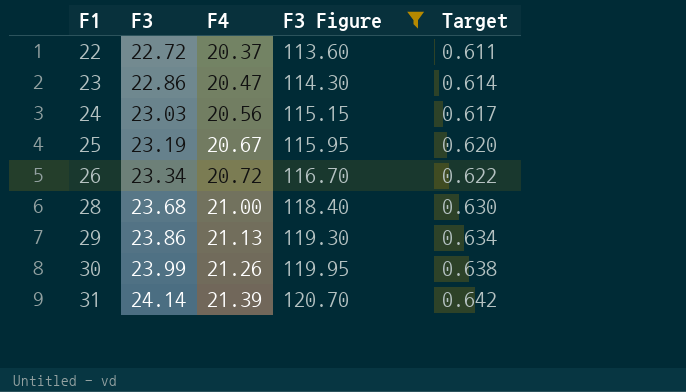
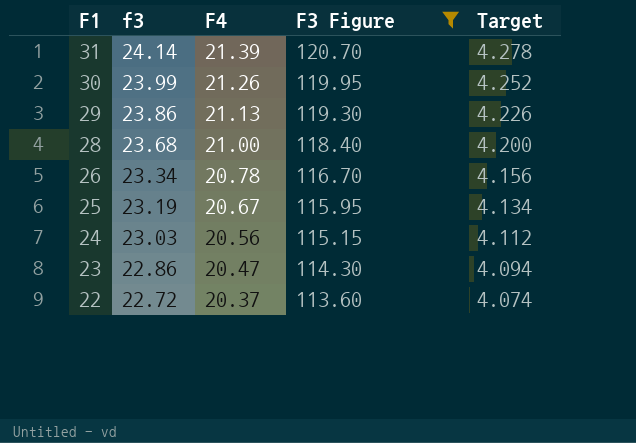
row order: F1 ascending -> F1 descending
column name: F3 -> f3
column Target | formula: [F4] * 0.03 -> [F4] * 0.2
26 | F4: 20.72 -> 20.78

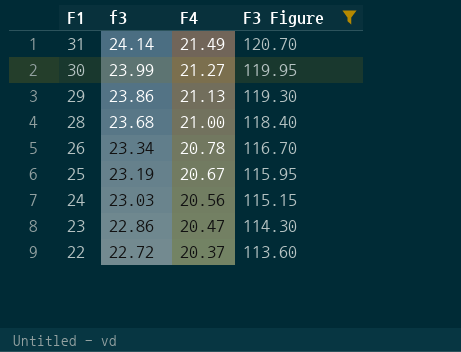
column Target | formula: [F4] * 0.2 -> none
31 | F4: 21.39 -> 21.49
30 | F4: 21.26 -> 21.27

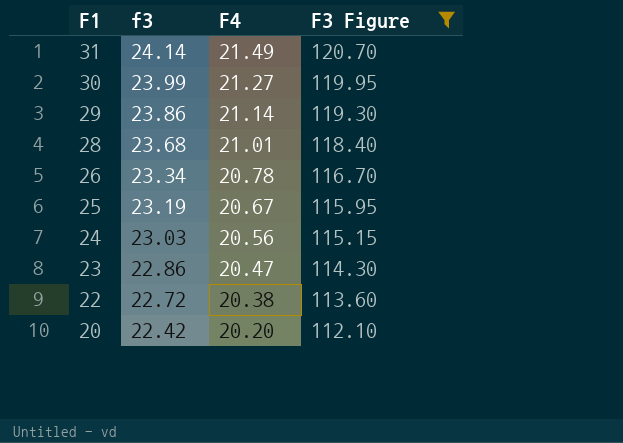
29 | F4: 21.13 -> 21.14
28 | F4: 21.00 -> 21.01
22 | F4: 20.37 -> 20.38
row 20: none -> 22.42 | 20.20 | 112.10

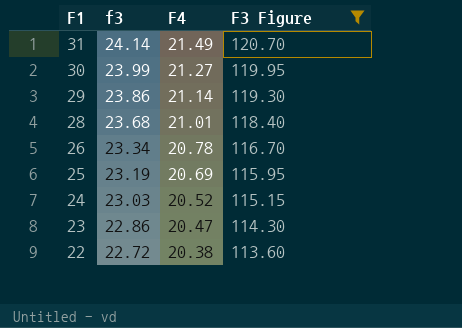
row 20: 22.42 | 20.20 | 112.10 -> none
25 | F4: 20.67 -> 20.69
24 | F4: 20.56 -> 20.52

